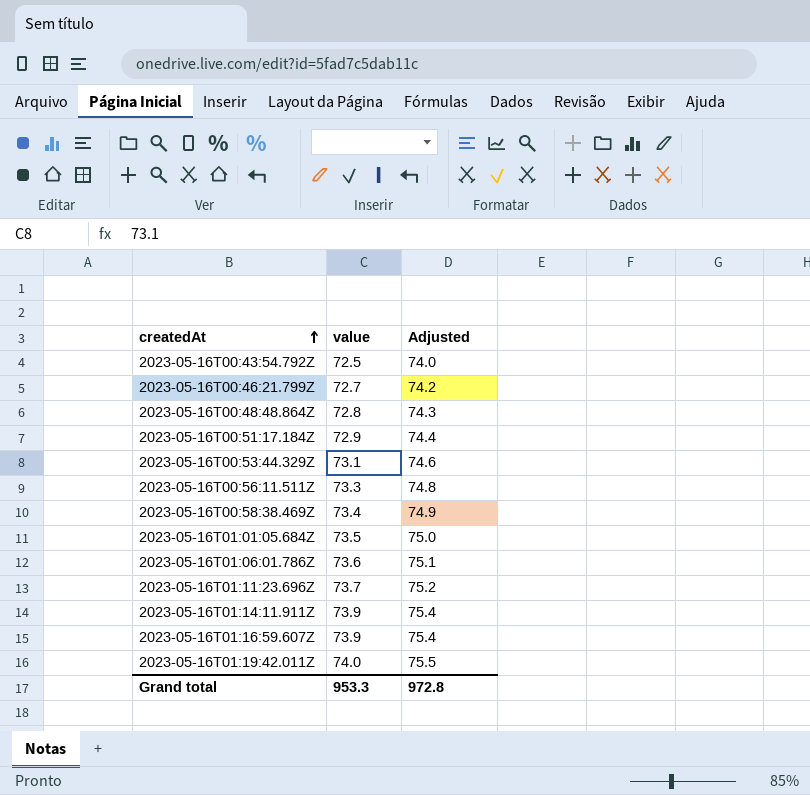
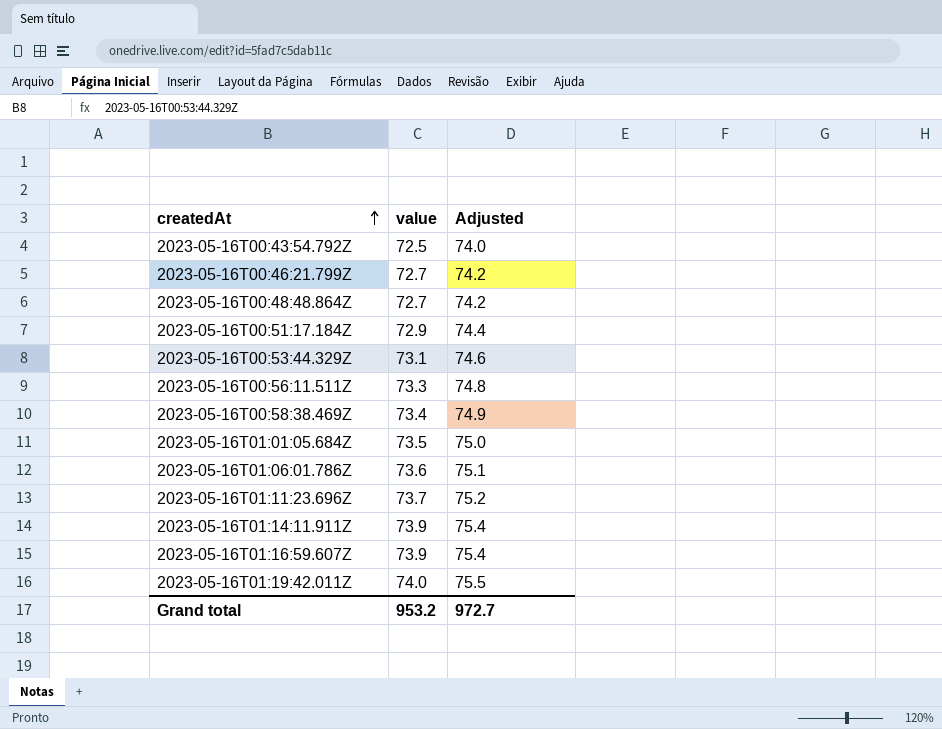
2023-05-16T00:48:48.864Z | value: 72.8 -> 72.7
2023-05-16T00:48:48.864Z | Adjusted: 74.3 -> 74.2
Grand total | value: 953.3 -> 953.2
Grand total | Adjusted: 972.8 -> 972.7

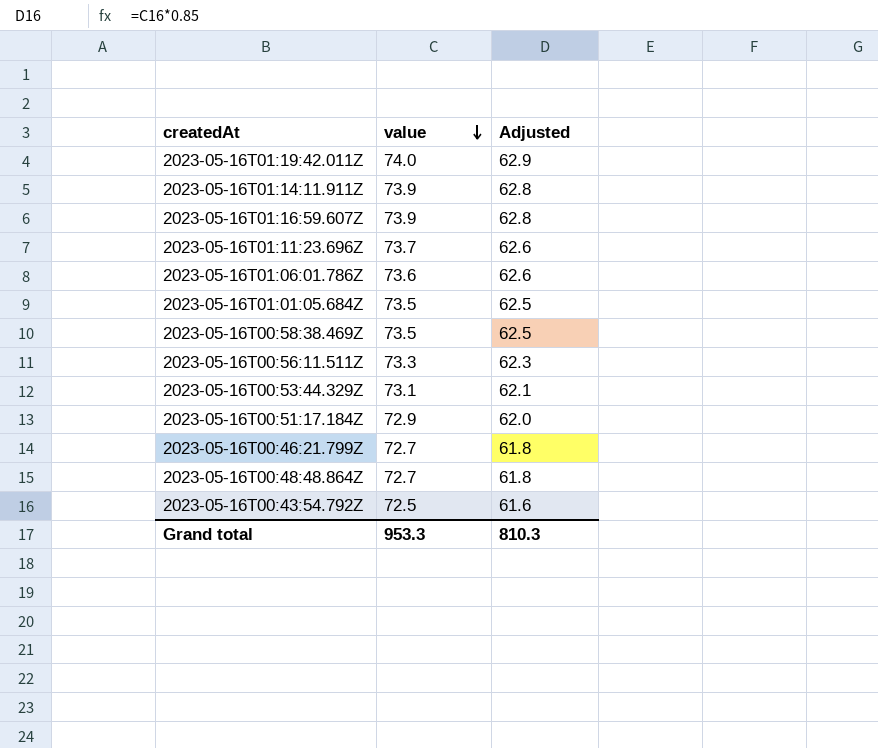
row order: createdAt ascending -> value descending
column Adjusted | formula: [value] * 1.02 -> [value] * 0.85
2023-05-16T00:58:38.469Z | value: 73.4 -> 73.5
Grand total | value: 953.2 -> 953.3
Grand total | Adjusted: 972.7 -> 810.3

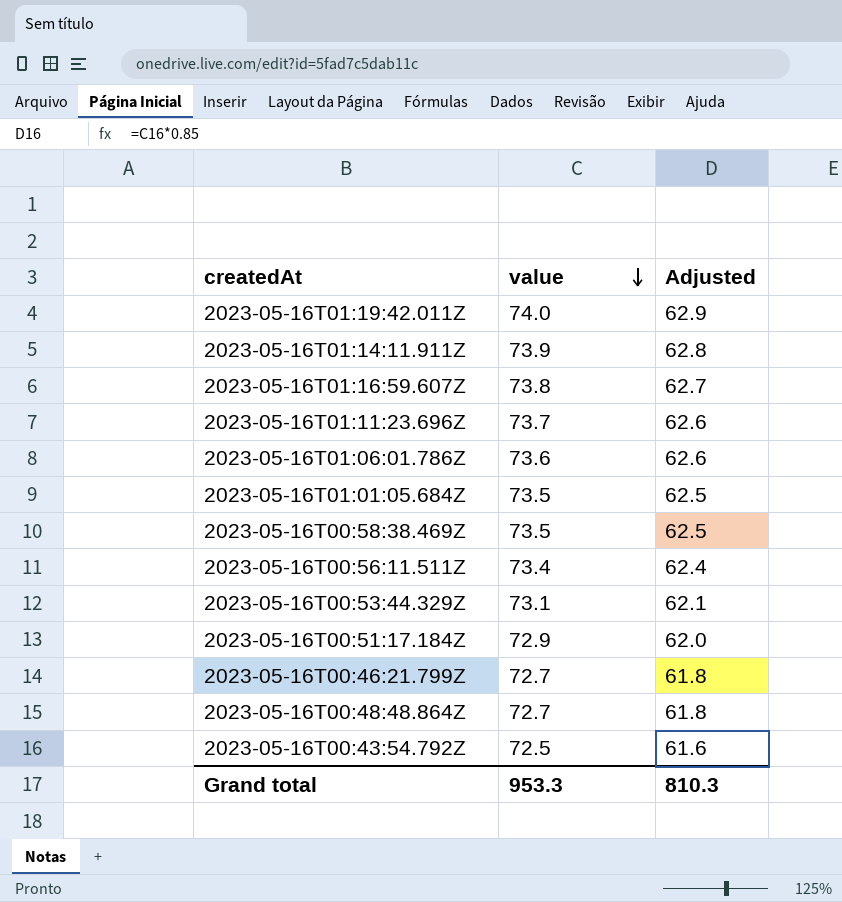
2023-05-16T01:16:59.607Z | value: 73.9 -> 73.8
2023-05-16T01:16:59.607Z | Adjusted: 62.8 -> 62.7
2023-05-16T00:56:11.511Z | value: 73.3 -> 73.4
2023-05-16T00:56:11.511Z | Adjusted: 62.3 -> 62.4

